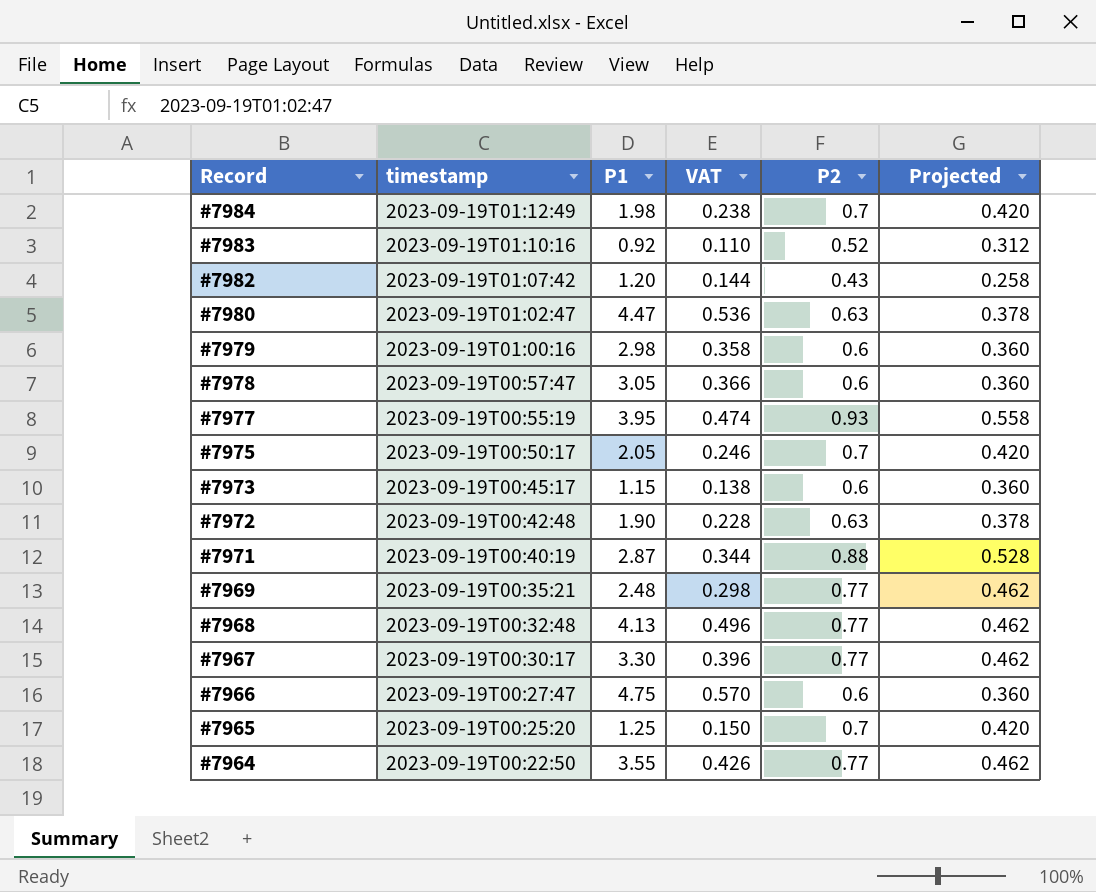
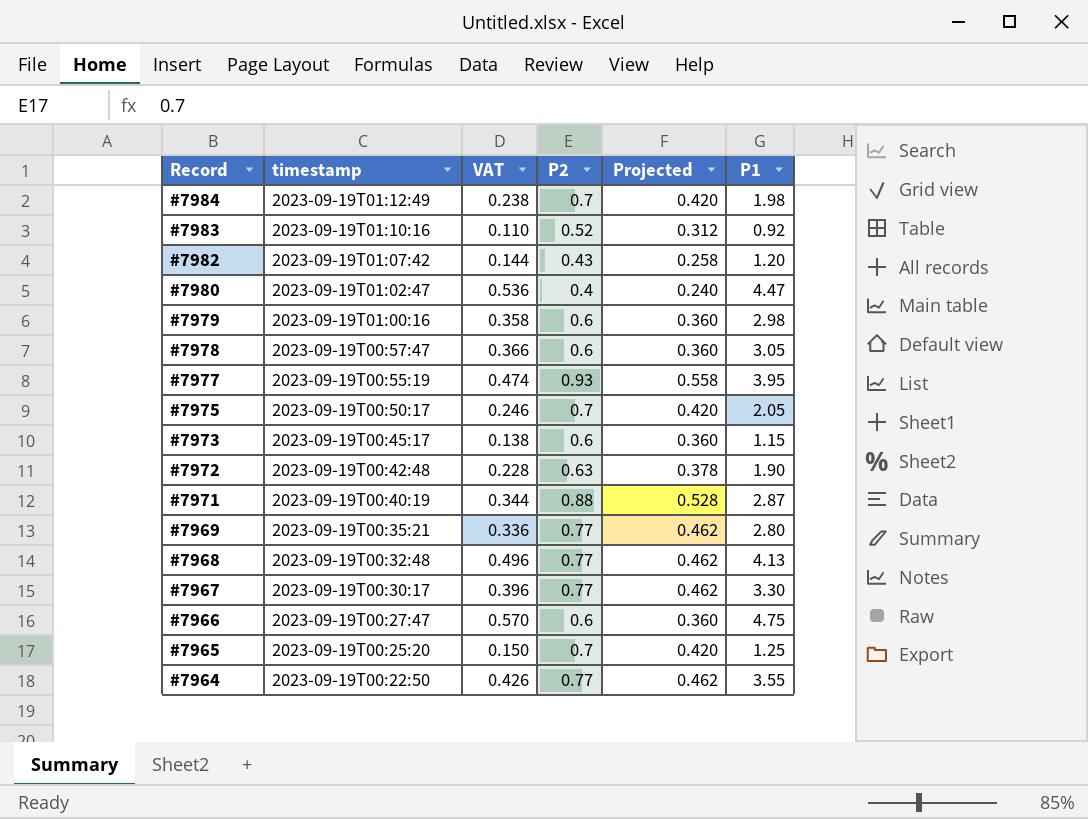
column P1 | position: 3 -> 6
#7980 | P2: 0.63 -> 0.4
#7980 | Projected: 0.378 -> 0.240
#7969 | VAT: 0.298 -> 0.336
#7969 | P1: 2.48 -> 2.80

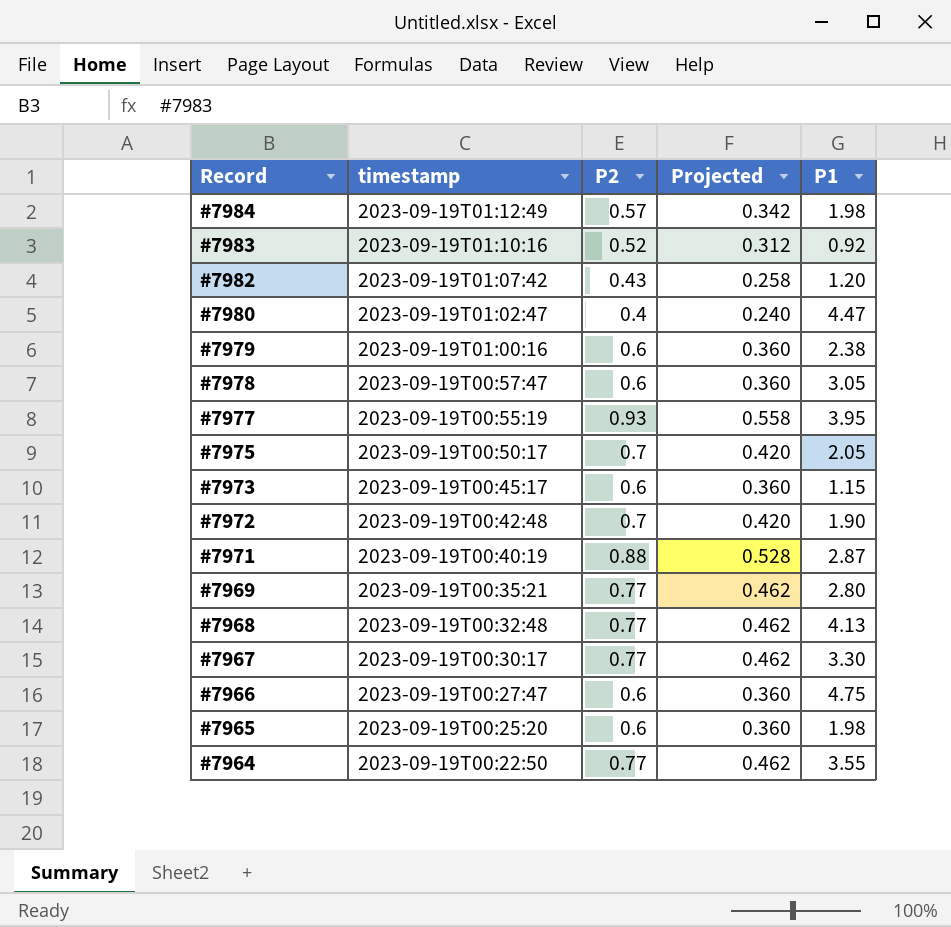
column VAT | formula: [P1] * 0.12 -> none
#7984 | P2: 0.7 -> 0.57
#7984 | Projected: 0.420 -> 0.342
#7979 | P1: 2.98 -> 2.38
#7972 | P2: 0.63 -> 0.7
#7972 | Projected: 0.378 -> 0.420
#7965 | P2: 0.7 -> 0.6
#7965 | Projected: 0.420 -> 0.360
#7965 | P1: 1.25 -> 1.98

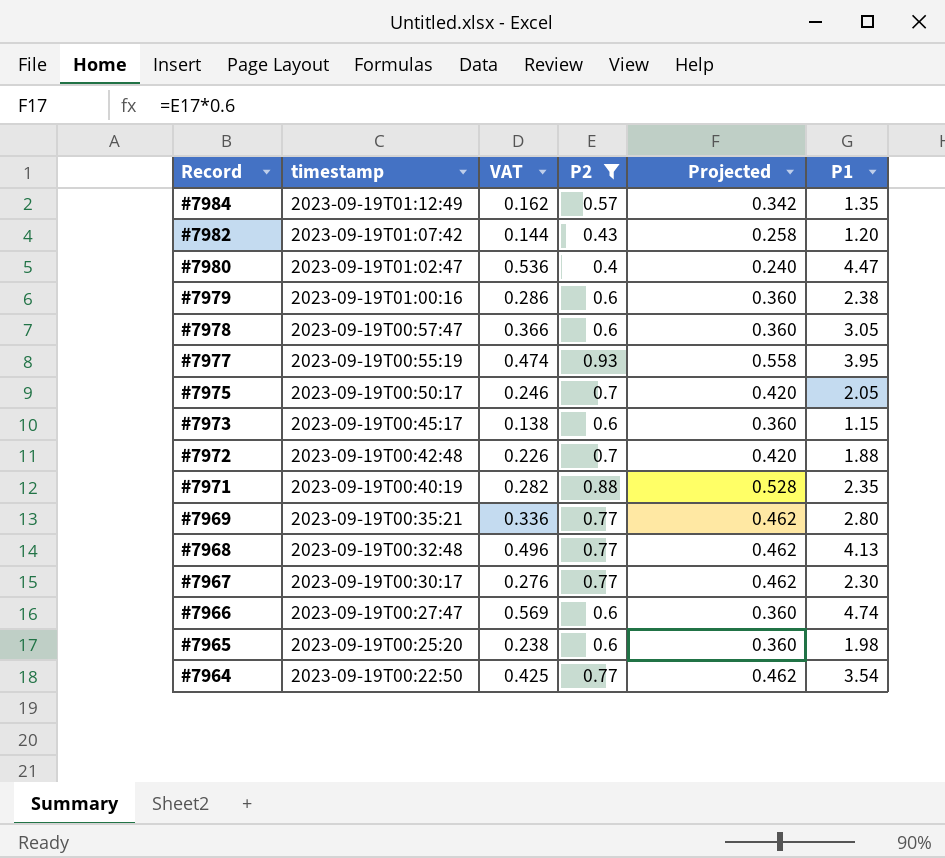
filter: none -> P2 != 0.52
column VAT | formula: none -> [P1] * 0.12
#7984 | P1: 1.98 -> 1.35
#7972 | P1: 1.90 -> 1.88
#7971 | P1: 2.87 -> 2.35
#7967 | P1: 3.30 -> 2.30
#7966 | P1: 4.75 -> 4.74
#7964 | P1: 3.55 -> 3.54

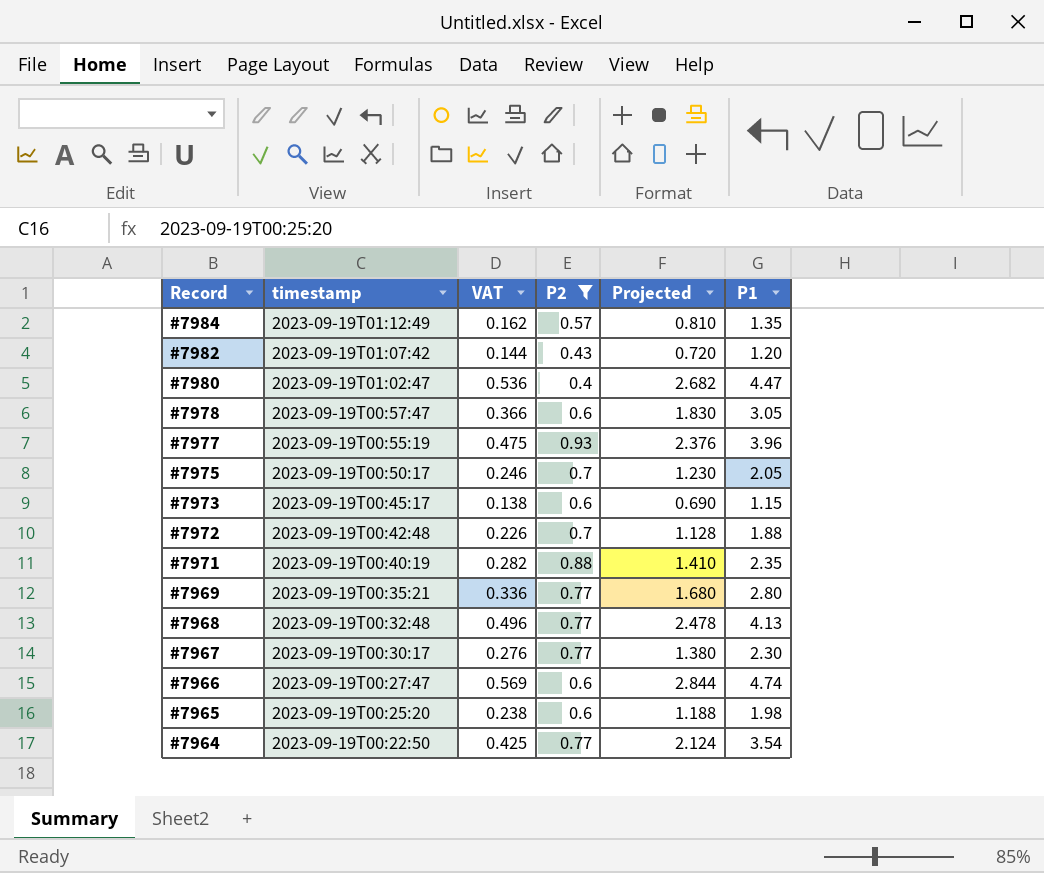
column Projected | formula: [P2] * 0.6 -> [P1] * 0.6
row #7979: 2023-09-19T01:00:16 | 0.286 | 0.6 | 0.360 | 2.38 -> none
#7977 | VAT: 0.474 -> 0.475
#7977 | P1: 3.95 -> 3.96

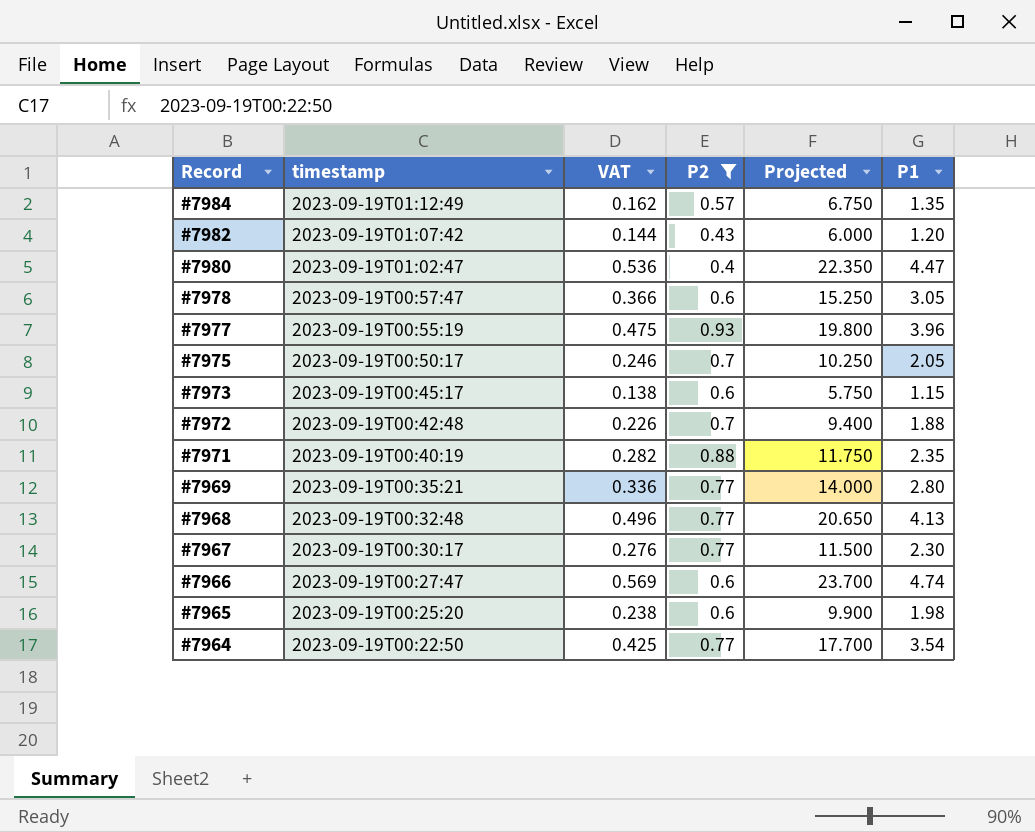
column Projected | formula: [P1] * 0.6 -> [P1] * 5

